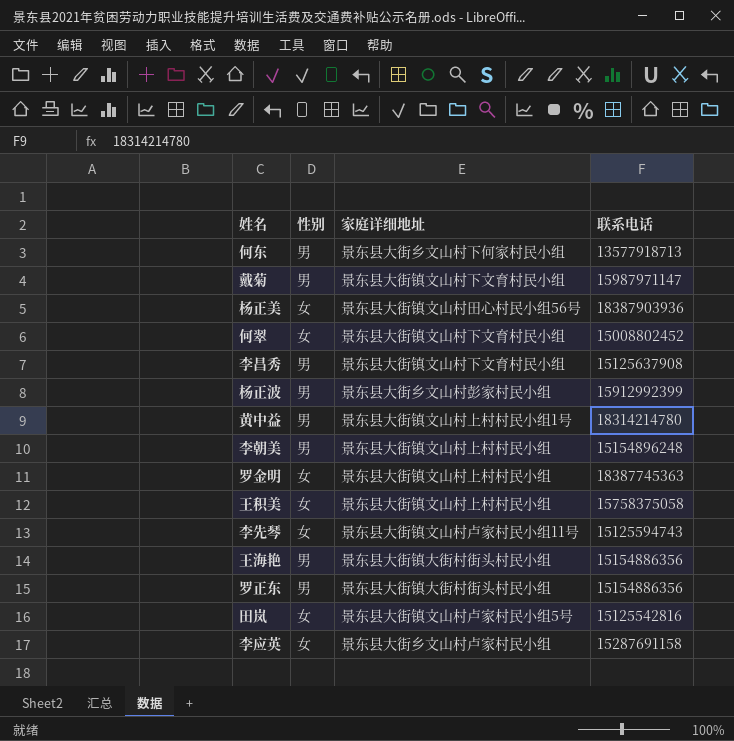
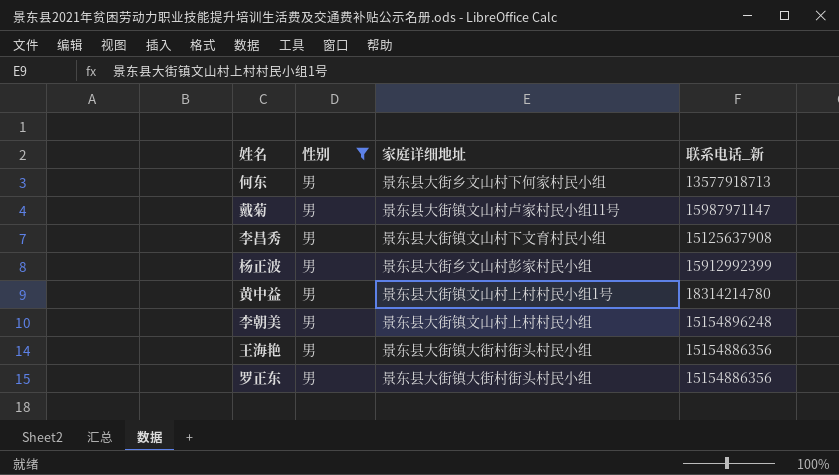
filter: none -> 性别 = 男
column name: 联系电话 -> 联系电话_新
戴菊 | 家庭详细地址: 景东县大街镇文山村下文育村民小组 -> 景东县大街镇文山村卢家村民小组11号

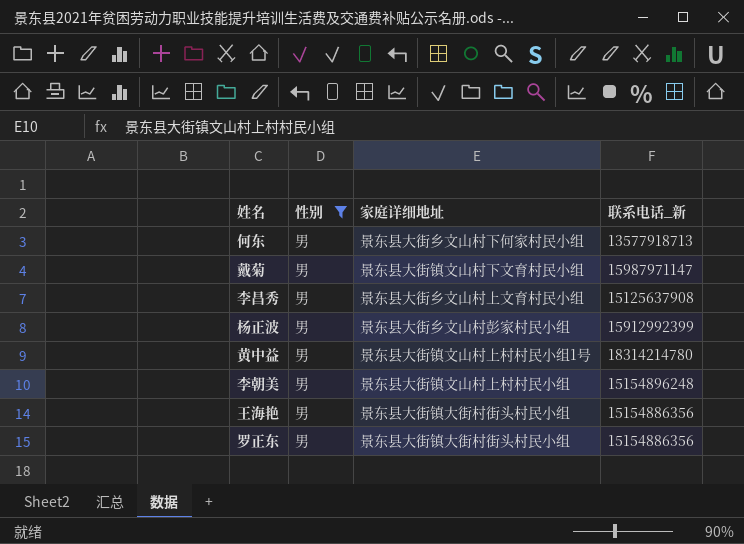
戴菊 | 家庭详细地址: 景东县大街镇文山村卢家村民小组11号 -> 景东县大街镇文山村下文育村民小组
李昌秀 | 家庭详细地址: 景东县大街镇文山村下文育村民小组 -> 景东县大街乡文山村上文育村民小组

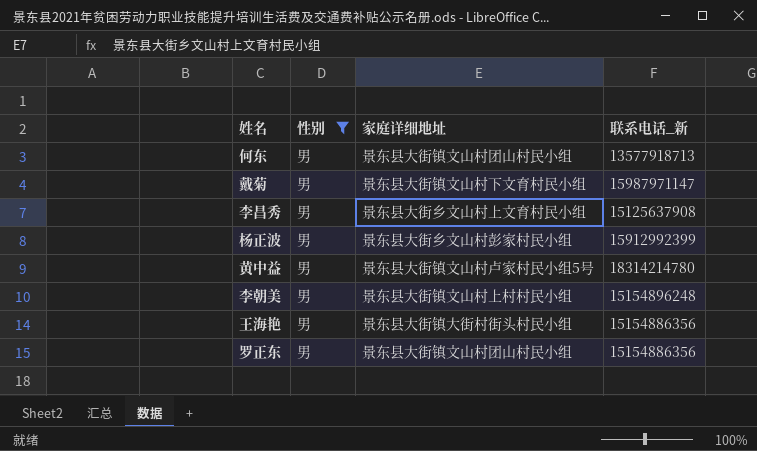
何东 | 家庭详细地址: 景东县大街乡文山村下何家村民小组 -> 景东县大街镇文山村团山村民小组
黄中益 | 家庭详细地址: 景东县大街镇文山村上村村民小组1号 -> 景东县大街镇文山村卢家村民小组5号
罗正东 | 家庭详细地址: 景东县大街镇大街村街头村民小组 -> 景东县大街镇文山村团山村民小组

